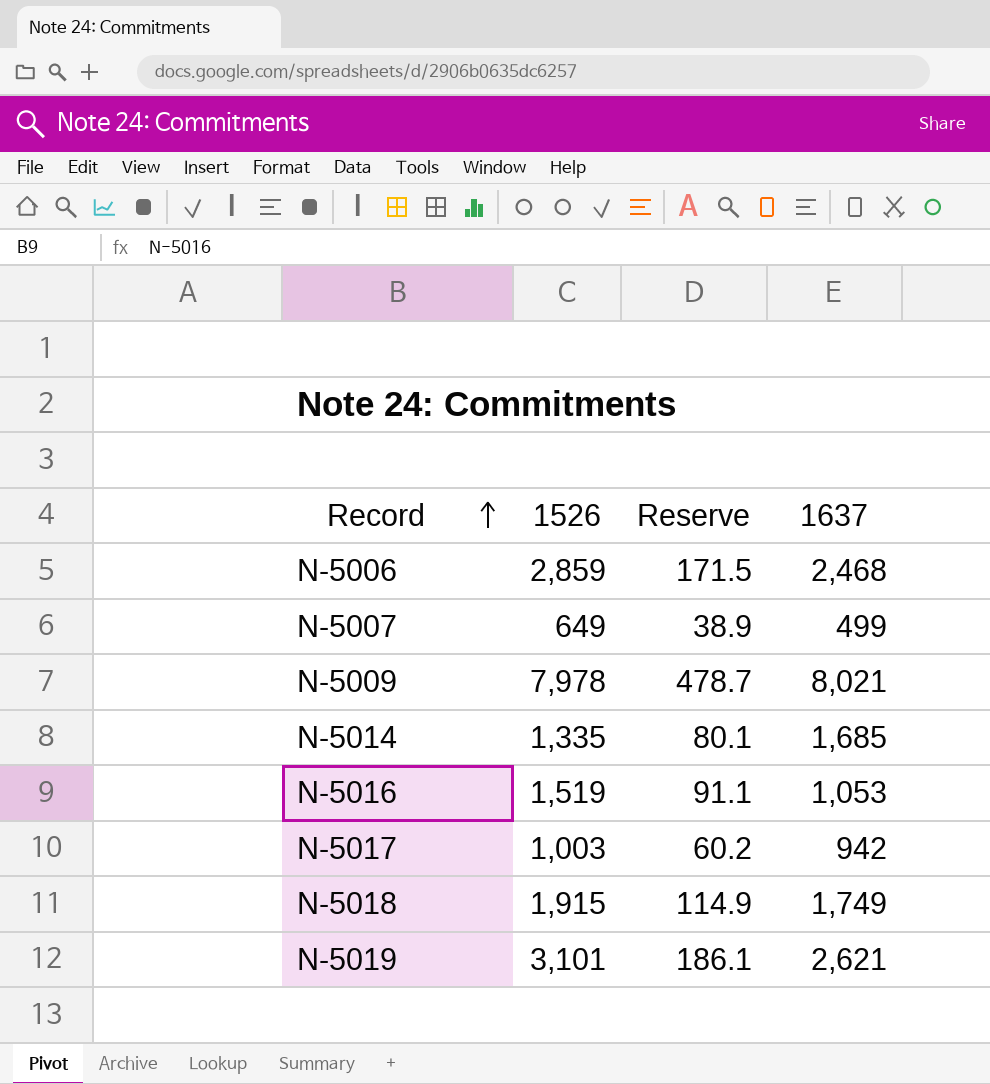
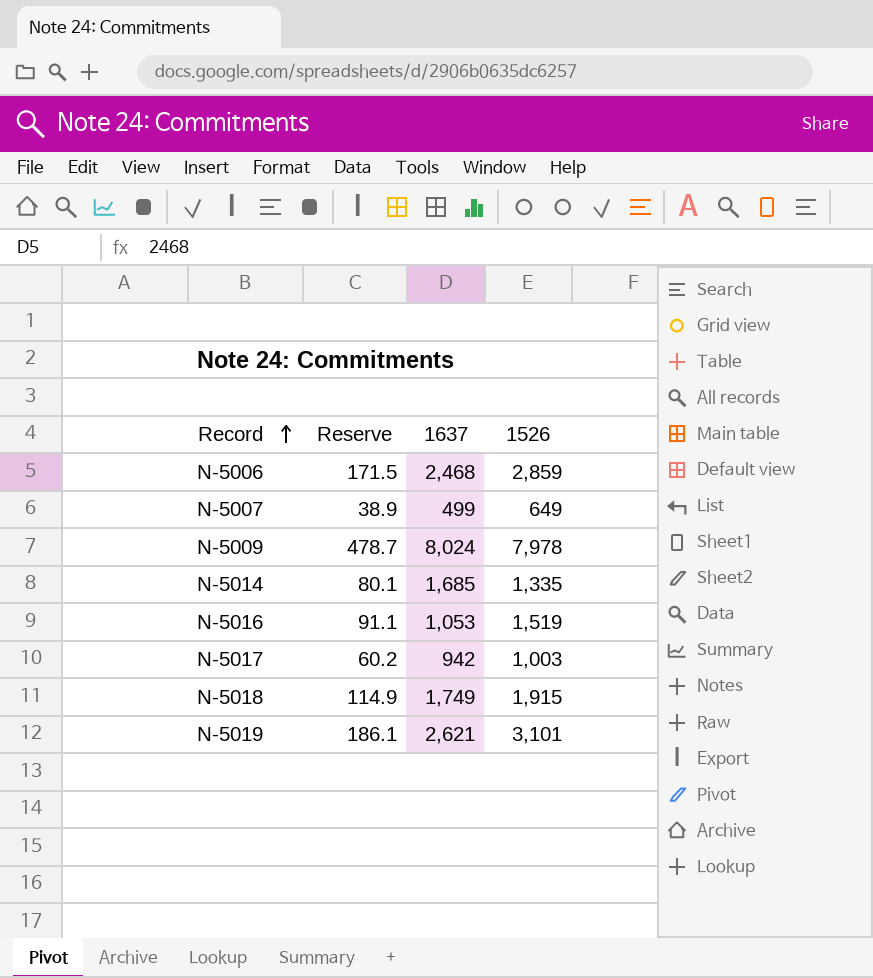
column 1526 | position: 2 -> 4
N-5009 | 1637: 8,021 -> 8,024

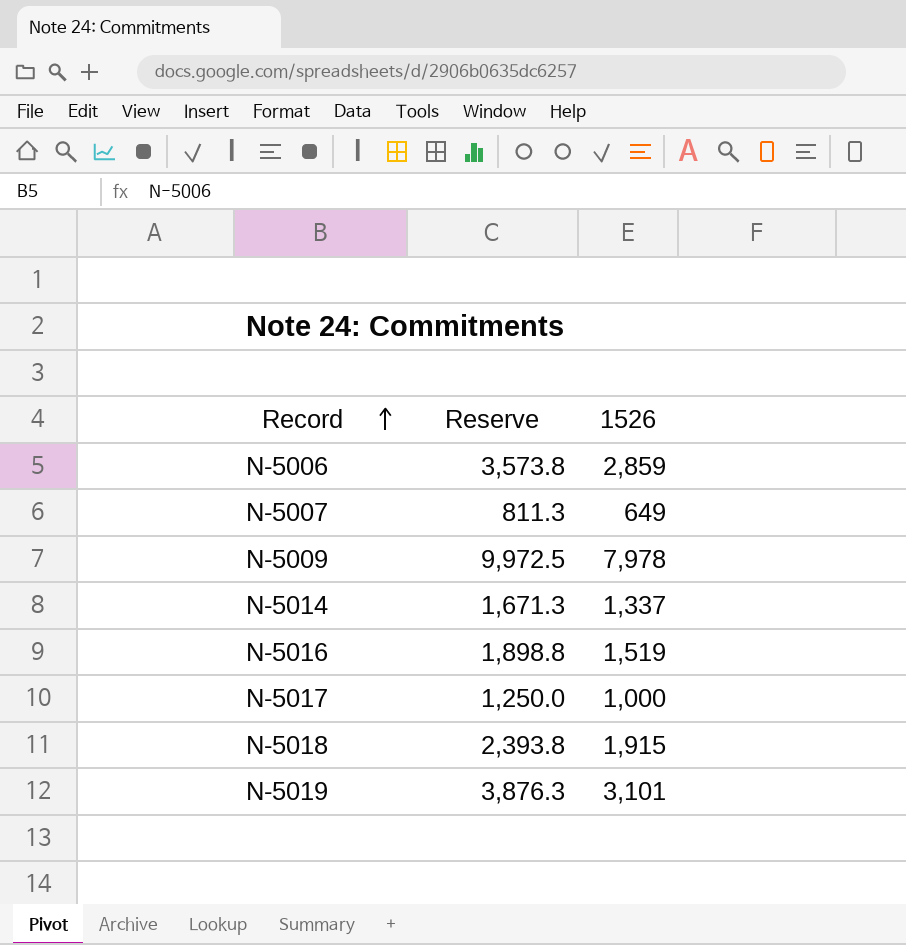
column 1637 | position: 3 -> none
column Reserve | formula: [1526] * 0.06 -> [1526] * 1.25
N-5014 | 1526: 1,335 -> 1,337
N-5017 | 1526: 1,003 -> 1,000

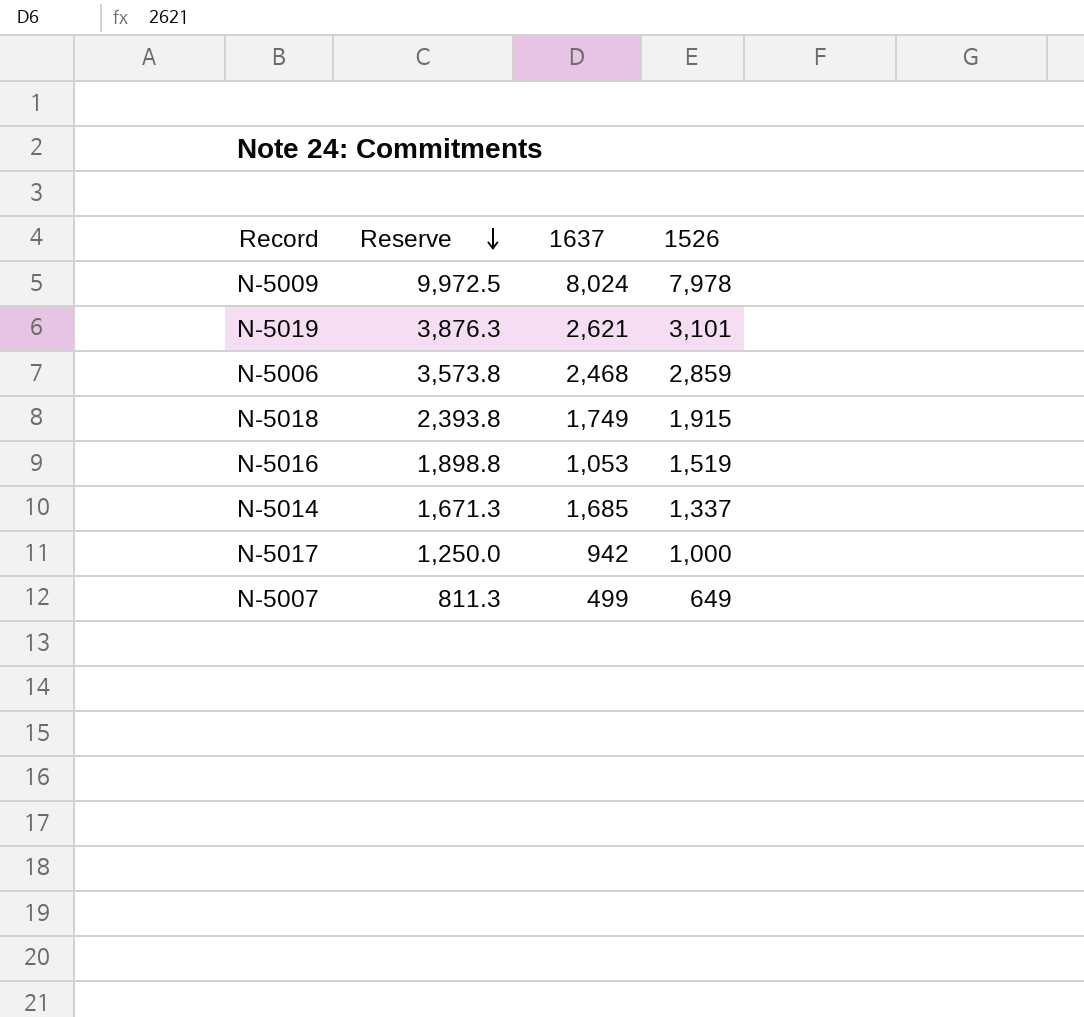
row order: Record ascending -> Reserve descending
column 1637 | position: none -> 3

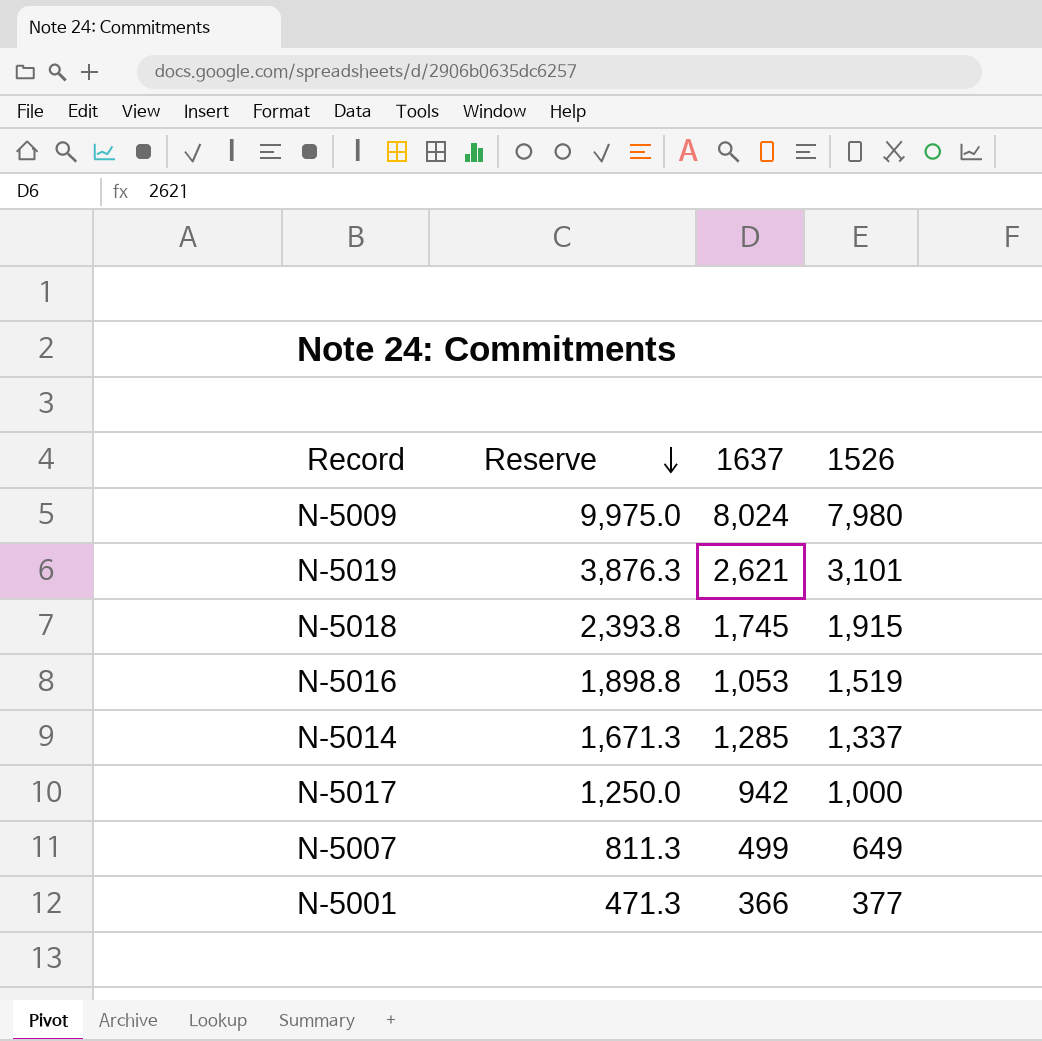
row N-5006: 3,573.8 | 2,468 | 2,859 -> none
N-5009 | Reserve: 9,972.5 -> 9,975.0
N-5009 | 1526: 7,978 -> 7,980
N-5018 | 1637: 1,749 -> 1,745
N-5014 | 1637: 1,685 -> 1,285
row N-5001: none -> 471.3 | 366 | 377

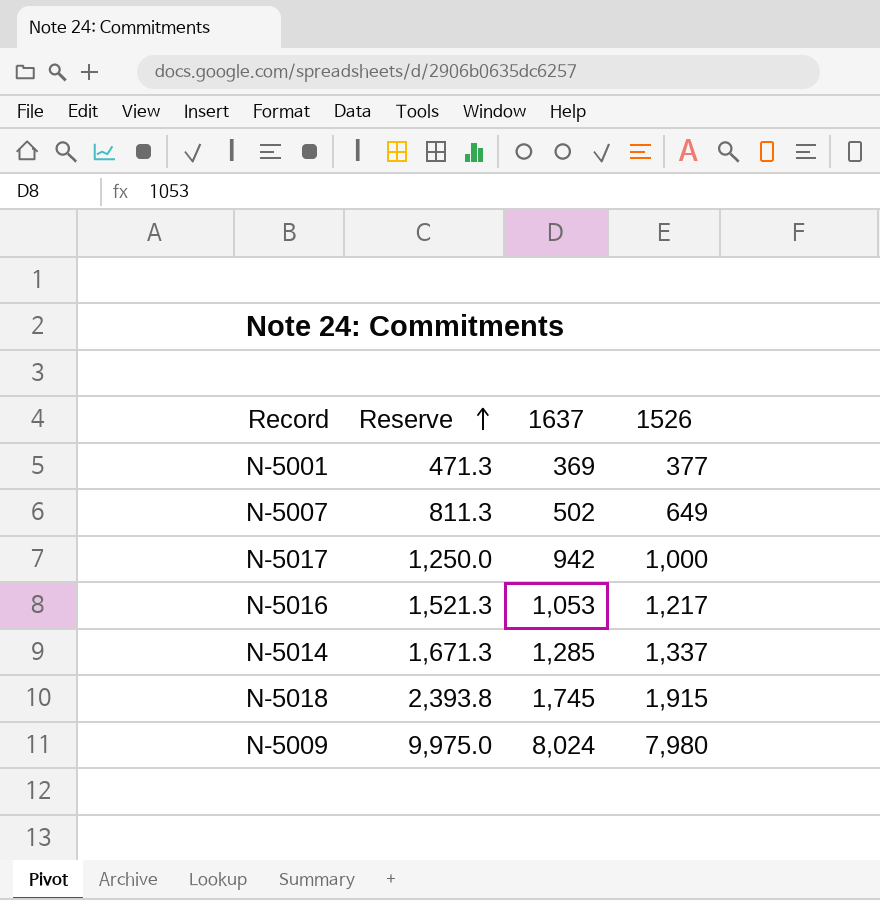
row order: Reserve descending -> Reserve ascending
row N-5019: 3,876.3 | 2,621 | 3,101 -> none
N-5001 | 1637: 366 -> 369
N-5007 | 1637: 499 -> 502
N-5016 | Reserve: 1,898.8 -> 1,521.3
N-5016 | 1526: 1,519 -> 1,217

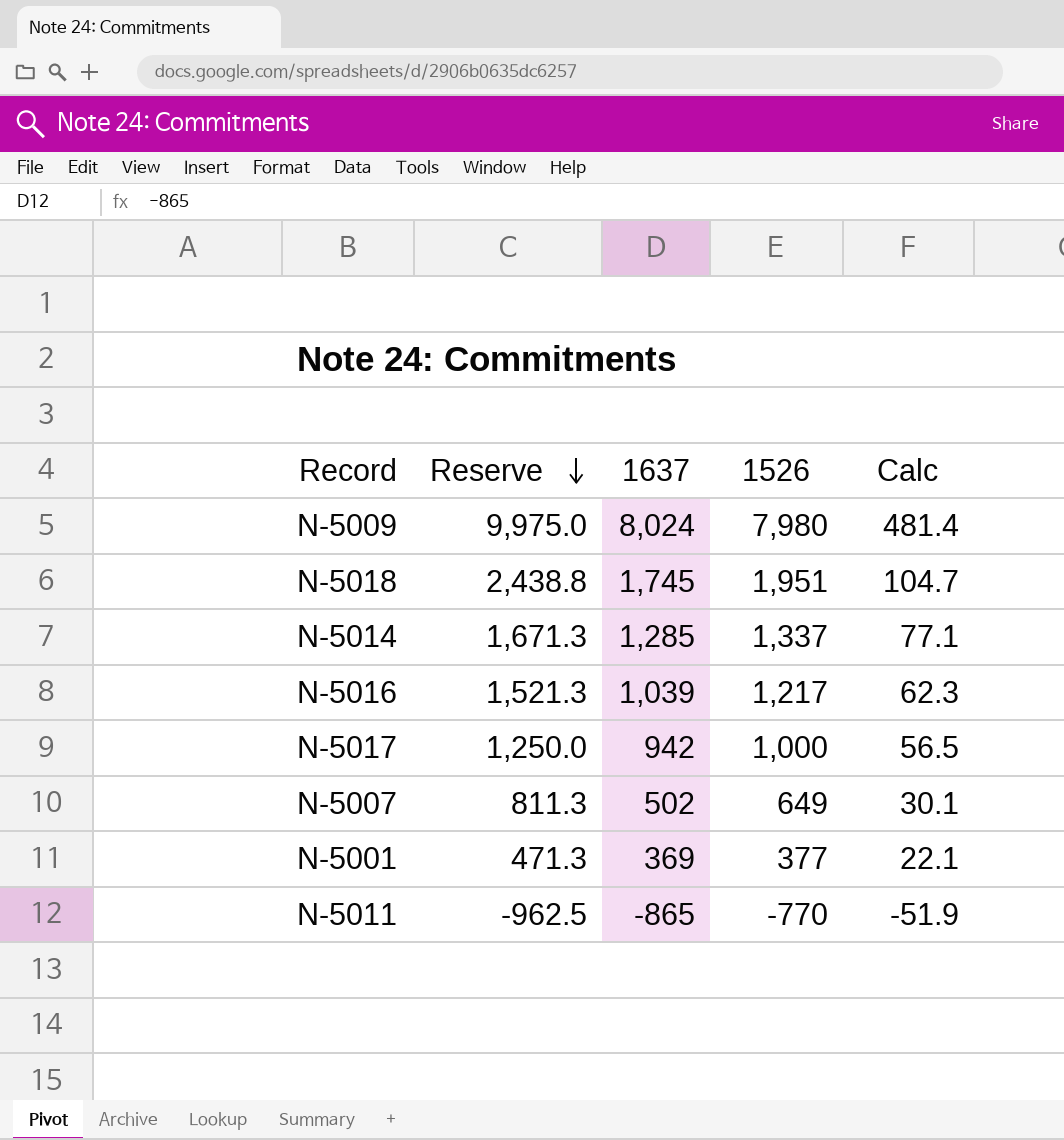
row order: Reserve ascending -> Reserve descending
column Calc | formula: none -> [1637] * 0.06
N-5018 | Reserve: 2,393.8 -> 2,438.8
N-5018 | 1526: 1,915 -> 1,951
N-5016 | 1637: 1,053 -> 1,039
row N-5011: none -> -962.5 | -865 | -770 | -51.9

